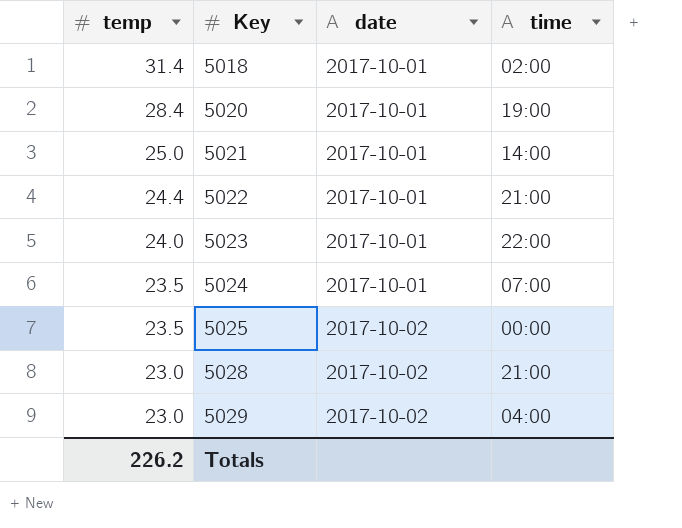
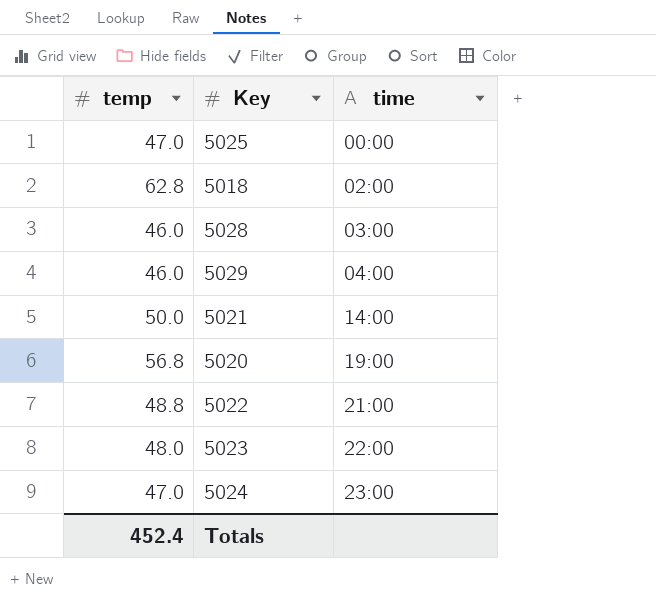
row order: temp descending -> time ascending
column date | position: 3 -> none
5025 | temp: 23.5 -> 47.0
5018 | temp: 31.4 -> 62.8
5028 | temp: 23.0 -> 46.0
5028 | time: 21:00 -> 03:00
5029 | temp: 23.0 -> 46.0
5021 | temp: 25.0 -> 50.0
5020 | temp: 28.4 -> 56.8
5022 | temp: 24.4 -> 48.8
5023 | temp: 24.0 -> 48.0
5024 | temp: 23.5 -> 47.0
5024 | time: 07:00 -> 23:00
Totals | temp: 226.2 -> 452.4

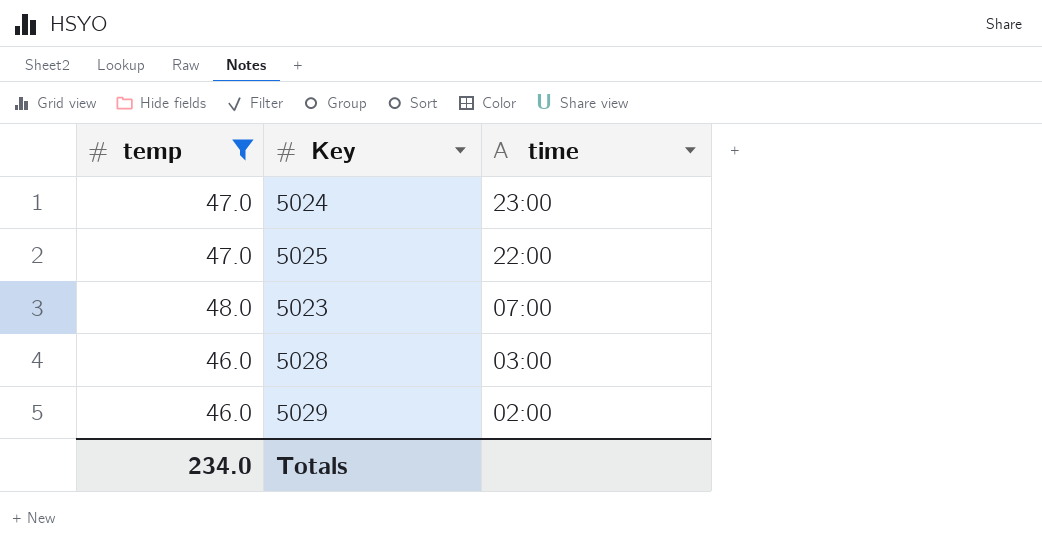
filter: none -> temp <= 48.0
row order: time ascending -> time descending
5025 | time: 00:00 -> 22:00
5023 | time: 22:00 -> 07:00
5029 | time: 04:00 -> 02:00
Totals | temp: 452.4 -> 234.0

